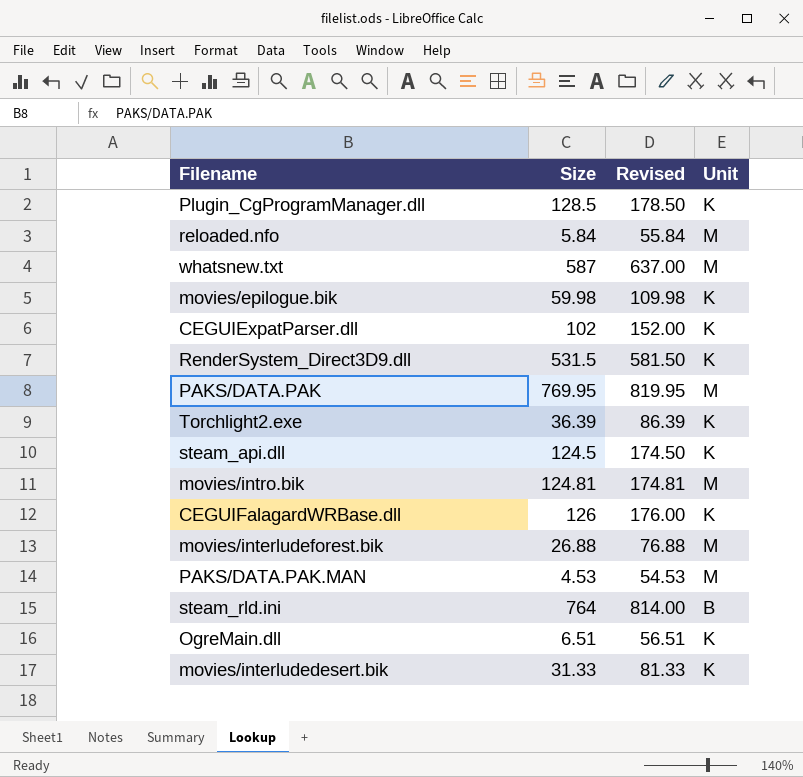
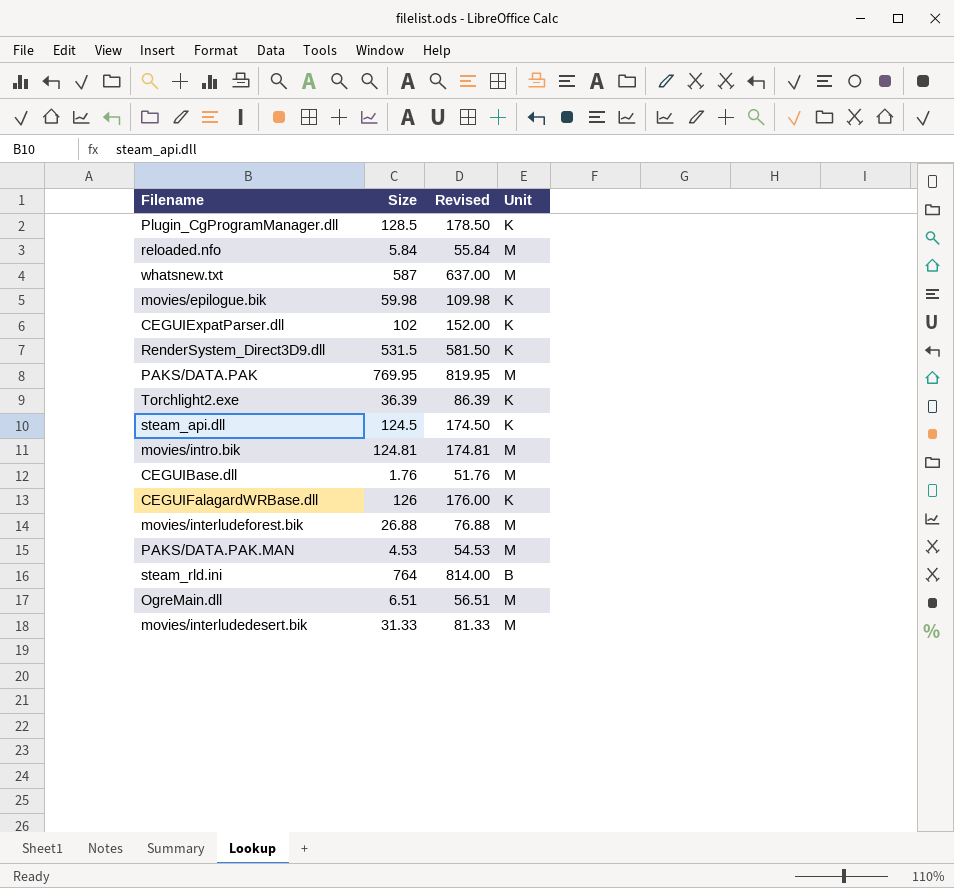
row CEGUIBase.dll: none -> 1.76 | 51.76 | M
OgreMain.dll | Unit: K -> M
movies/interludedesert.bik | Unit: K -> M

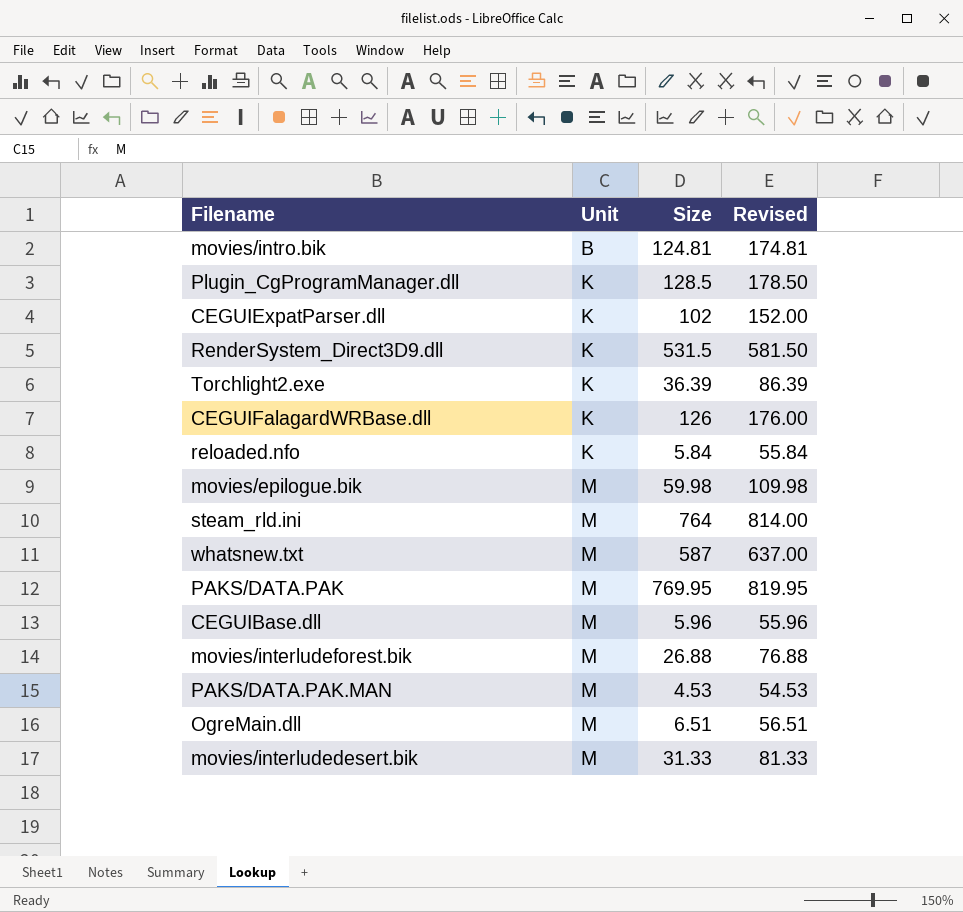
row order: none -> Unit ascending
column Unit | position: 4 -> 2
row steam_api.dll: 124.5 | 174.50 | K -> none
movies/intro.bik | Unit: M -> B
reloaded.nfo | Unit: M -> K
movies/epilogue.bik | Unit: K -> M
steam_rld.ini | Unit: B -> M
CEGUIBase.dll | Size: 1.76 -> 5.96
CEGUIBase.dll | Revised: 51.76 -> 55.96

